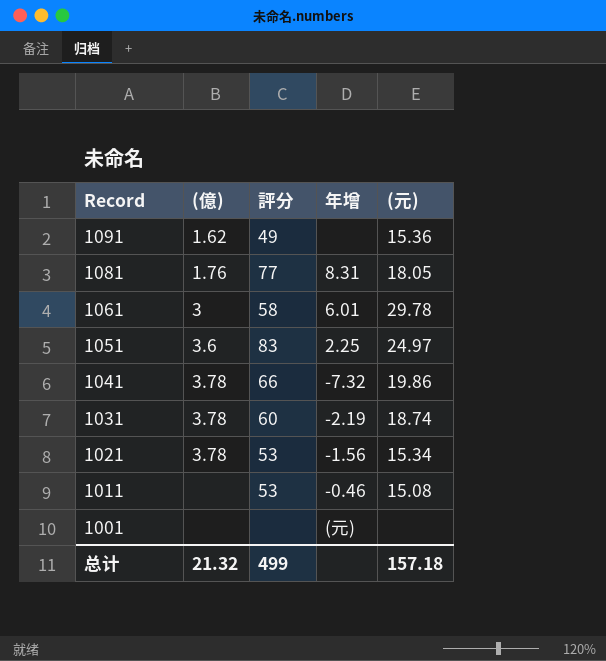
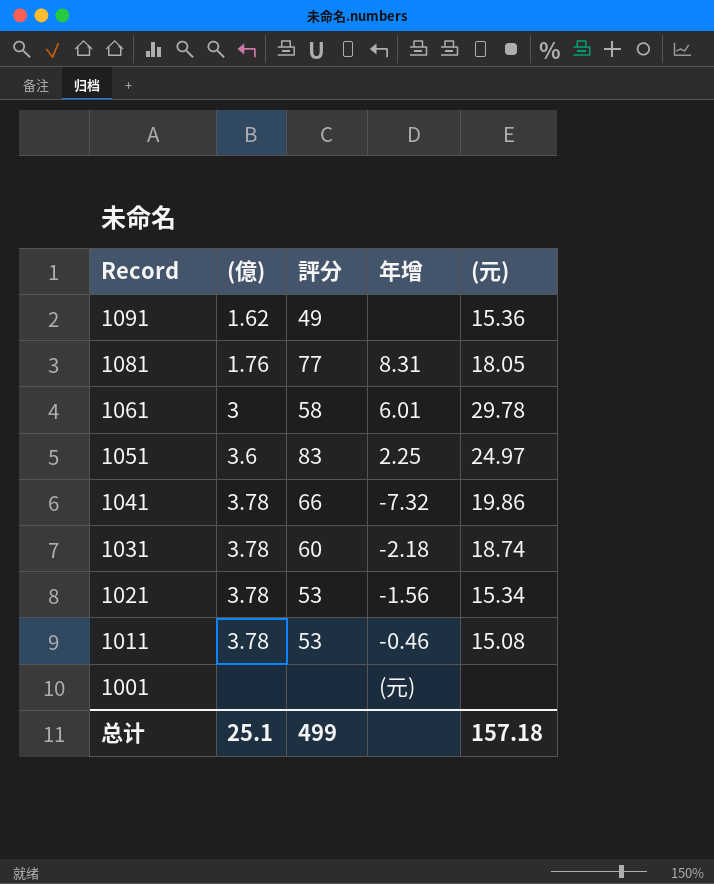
1031 | 年增: -2.19 -> -2.18
1011 | (億): none -> 3.78
总计 | (億): 21.32 -> 25.1

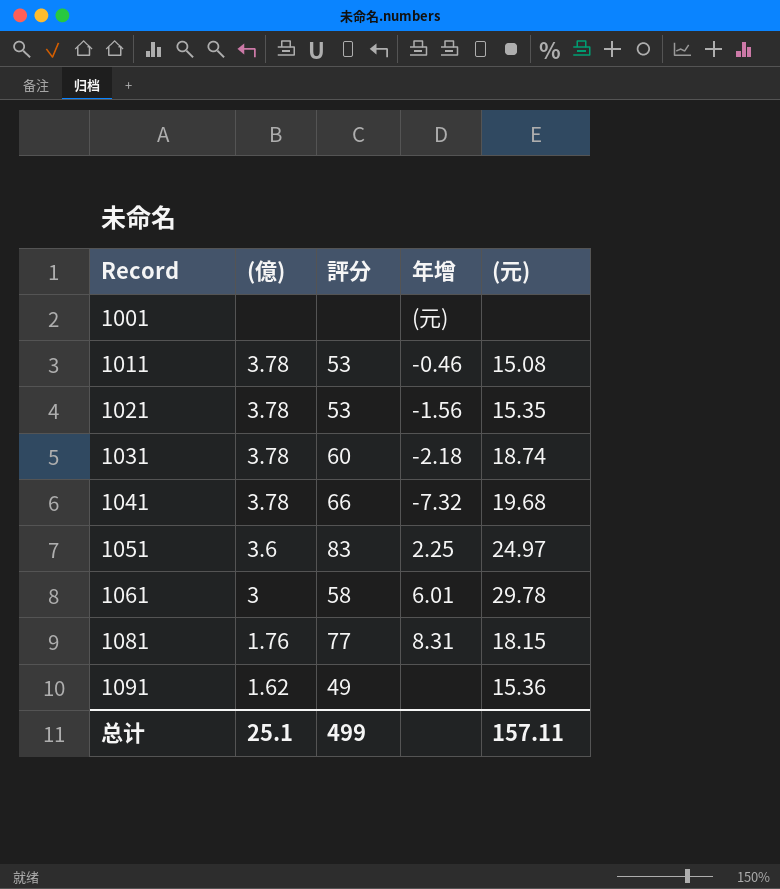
row order: Record descending -> Record ascending
1021 | (元): 15.34 -> 15.35
1041 | (元): 19.86 -> 19.68
1081 | (元): 18.05 -> 18.15
总计 | (元): 157.18 -> 157.11

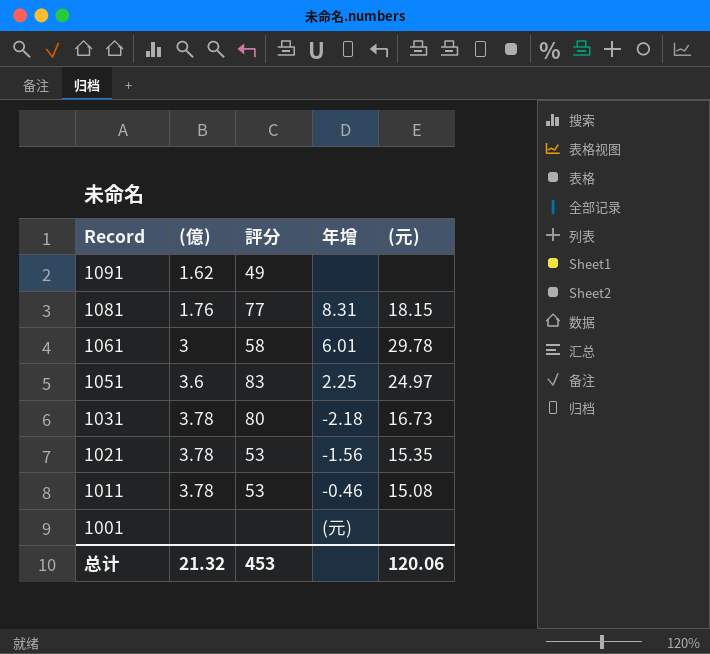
row order: Record ascending -> Record descending
row 1041: 3.78 | 66 | -7.32 | 19.68 -> none
1091 | (元): 15.36 -> none
1031 | 評分: 60 -> 80
1031 | (元): 18.74 -> 16.73
总计 | (億): 25.1 -> 21.32
总计 | 評分: 499 -> 453
总计 | (元): 157.11 -> 120.06

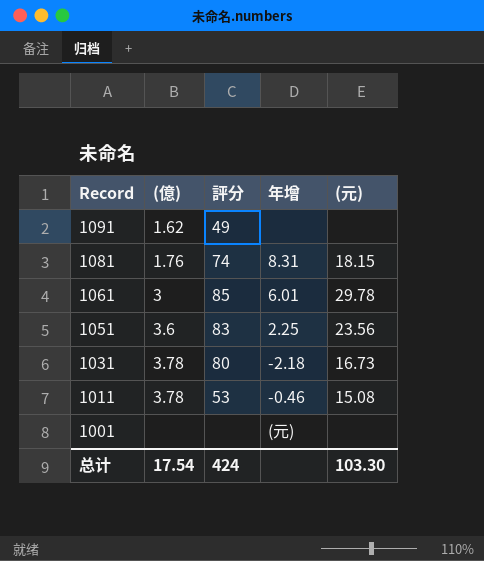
row 1021: 3.78 | 53 | -1.56 | 15.35 -> none
1081 | 評分: 77 -> 74
1061 | 評分: 58 -> 85
1051 | (元): 24.97 -> 23.56
总计 | (億): 21.32 -> 17.54
总计 | 評分: 453 -> 424
总计 | (元): 120.06 -> 103.30

